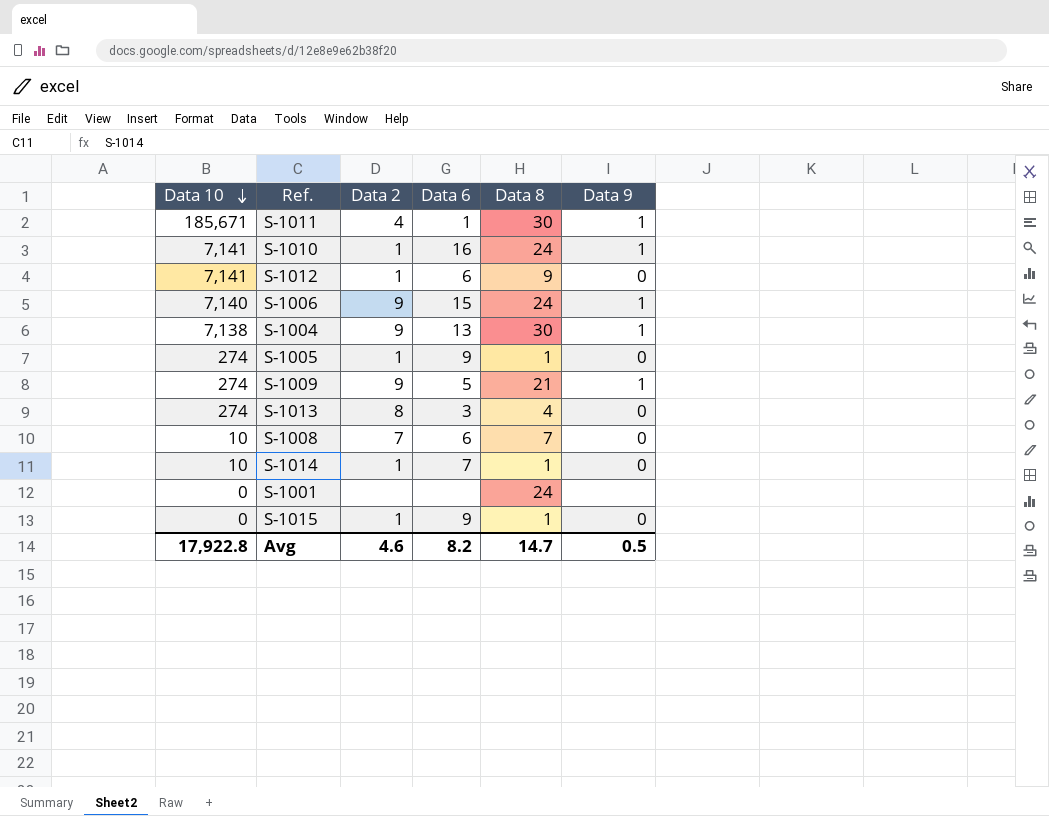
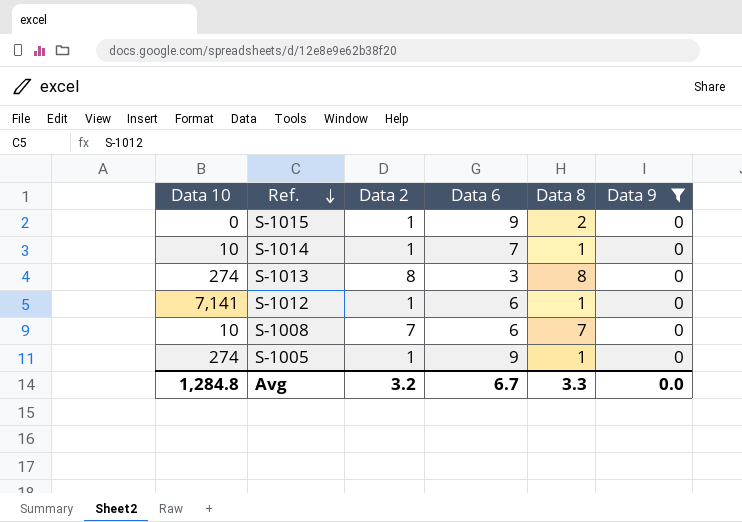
filter: none -> Data 9 = 0
row order: Data 10 descending -> Ref. descending
S-1015 | Data 8: 1 -> 2
S-1013 | Data 8: 4 -> 8
S-1012 | Data 8: 9 -> 1
Avg | Data 10: 17,922.8 -> 1,284.8
Avg | Data 2: 4.6 -> 3.2
Avg | Data 6: 8.2 -> 6.7
Avg | Data 8: 14.7 -> 3.3
Avg | Data 9: 0.5 -> 0.0

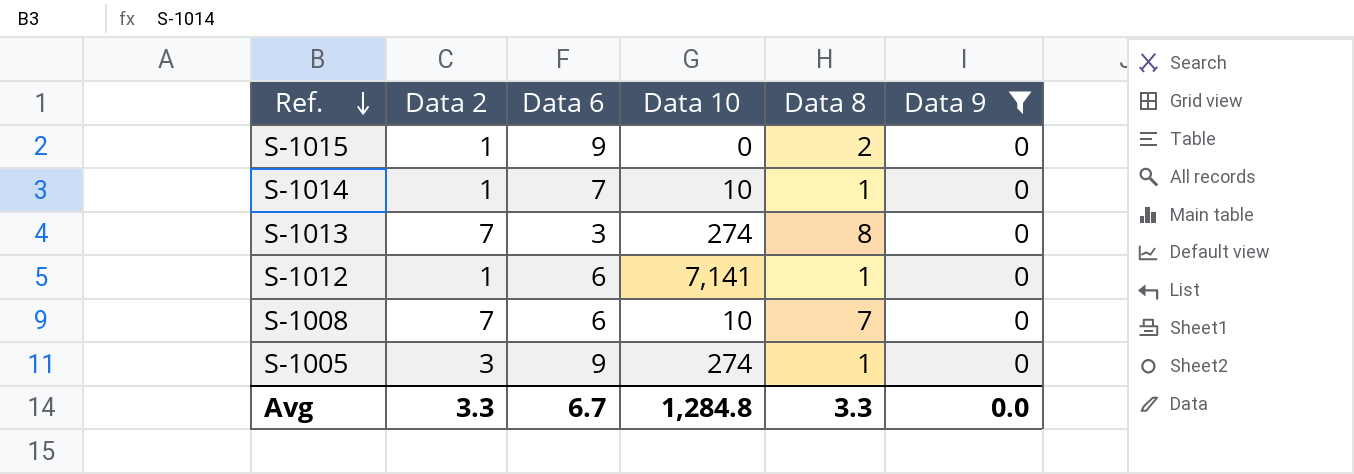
column Data 10 | position: 1 -> 4
S-1013 | Data 2: 8 -> 7
S-1005 | Data 2: 1 -> 3
Avg | Data 2: 3.2 -> 3.3

